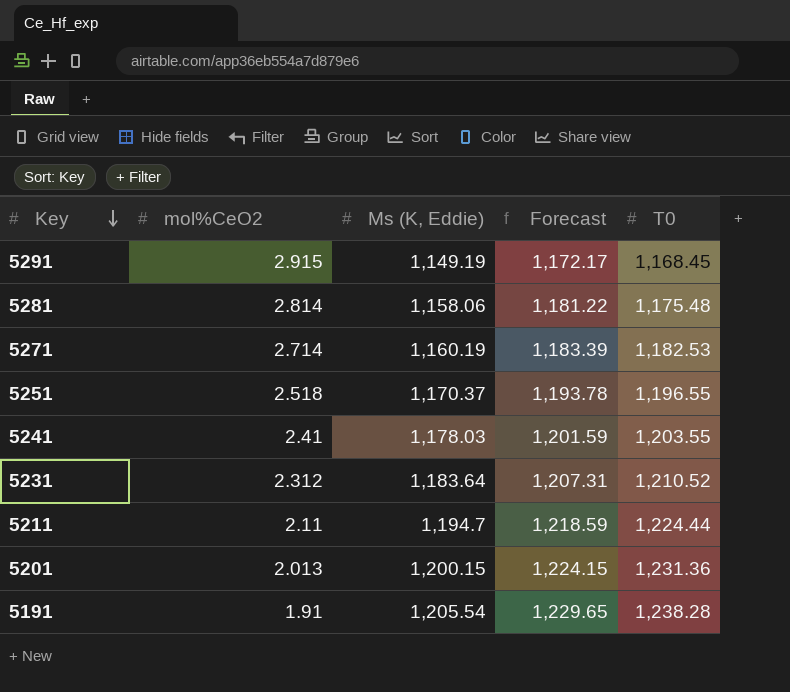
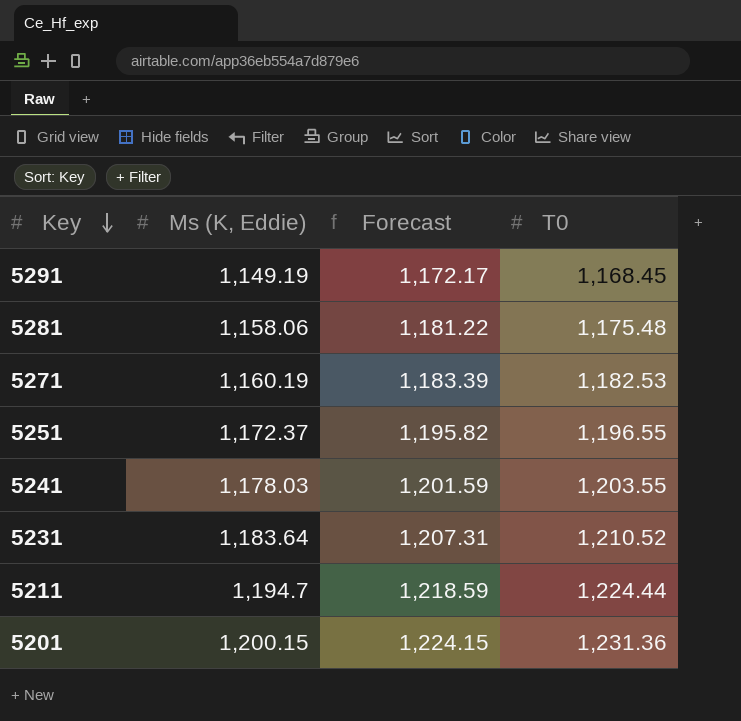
column mol%CeO2 | position: 2 -> none
row 5191: 1.91 | 1,205.54 | 1,229.65 | 1,238.28 -> none
5251 | Ms (K, Eddie): 1,170.37 -> 1,172.37
5251 | Forecast: 1,193.78 -> 1,195.82

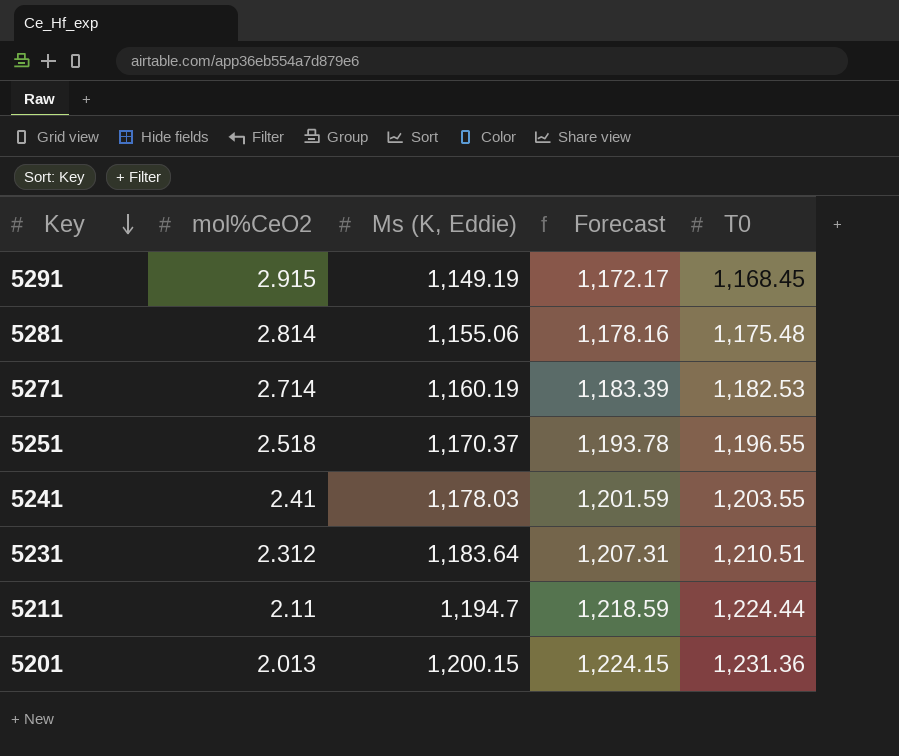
column mol%CeO2 | position: none -> 2
5281 | Ms (K, Eddie): 1,158.06 -> 1,155.06
5281 | Forecast: 1,181.22 -> 1,178.16
5251 | Ms (K, Eddie): 1,172.37 -> 1,170.37
5251 | Forecast: 1,195.82 -> 1,193.78
5231 | T0: 1,210.52 -> 1,210.51

